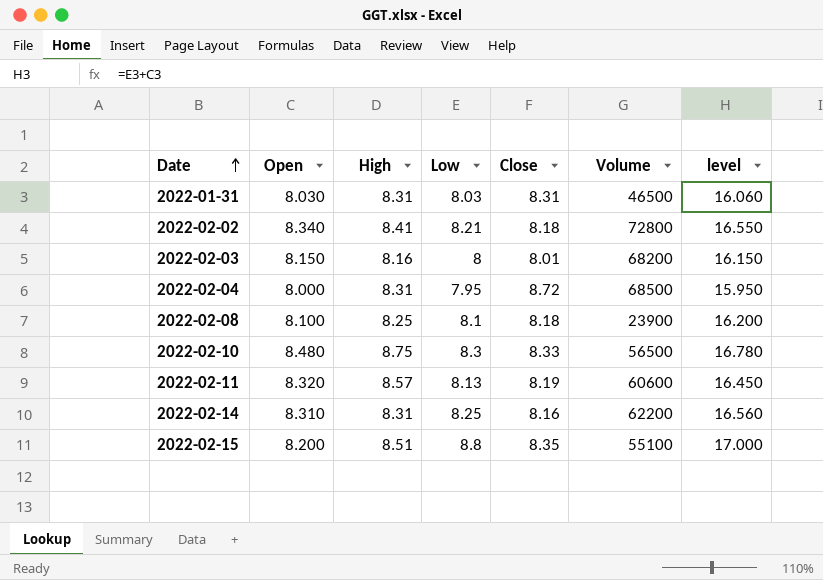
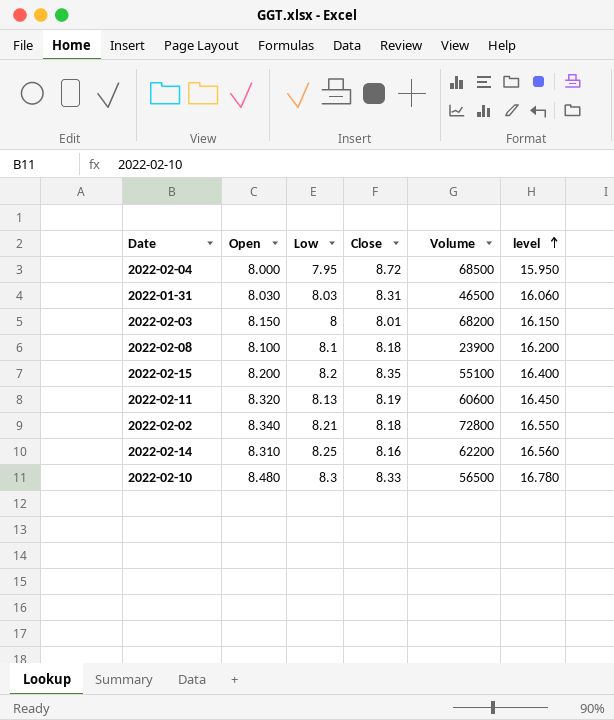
row order: Date ascending -> level ascending
column High | position: 3 -> none
2022-02-15 | Low: 8.8 -> 8.2
2022-02-15 | level: 17.000 -> 16.400

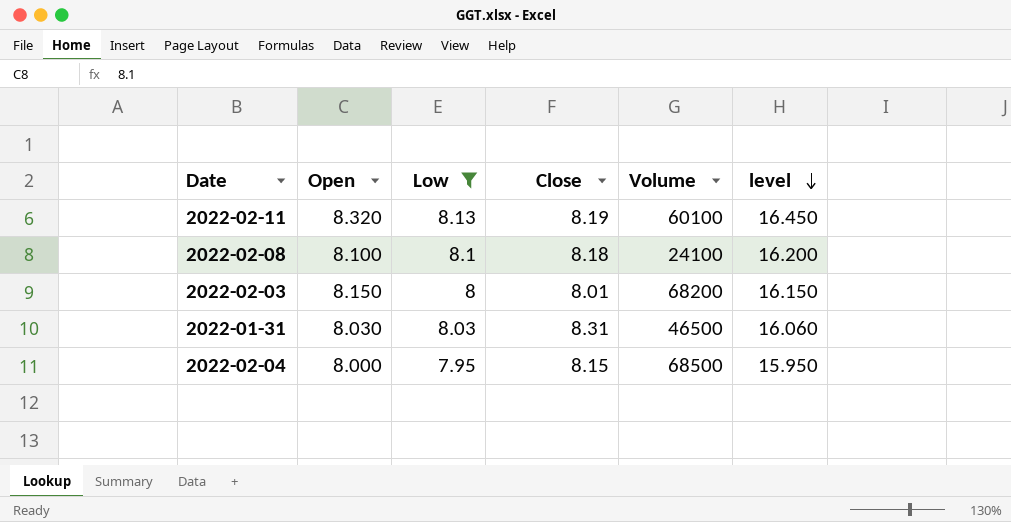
filter: none -> Low <= 8.13
row order: level ascending -> level descending
2022-02-11 | Volume: 60600 -> 60100
2022-02-08 | Volume: 23900 -> 24100
2022-02-04 | Close: 8.72 -> 8.15

